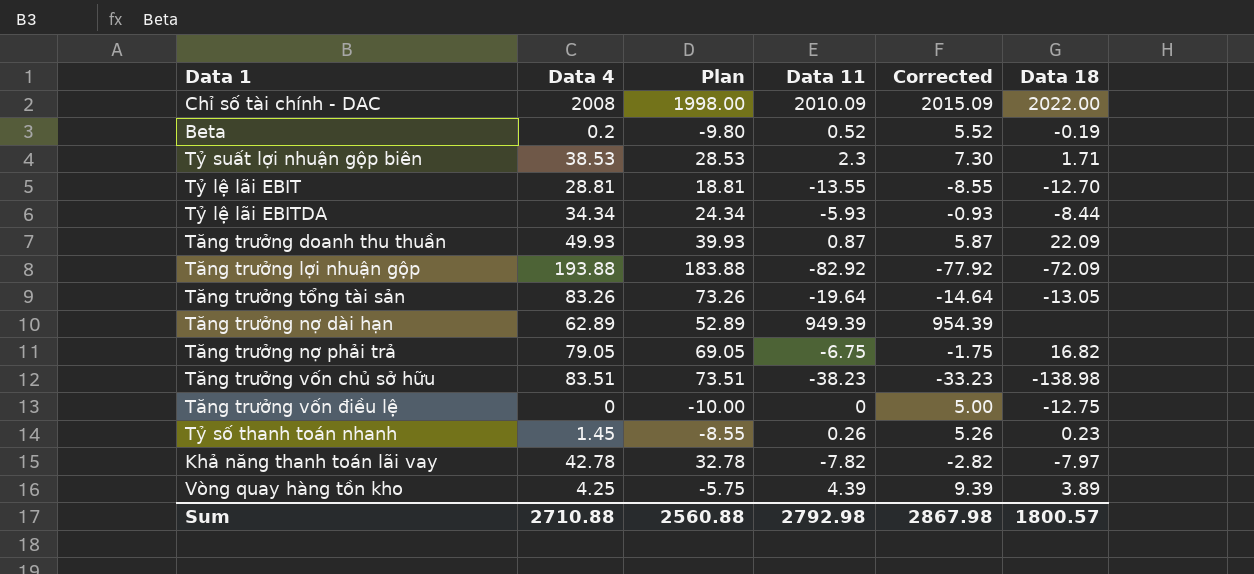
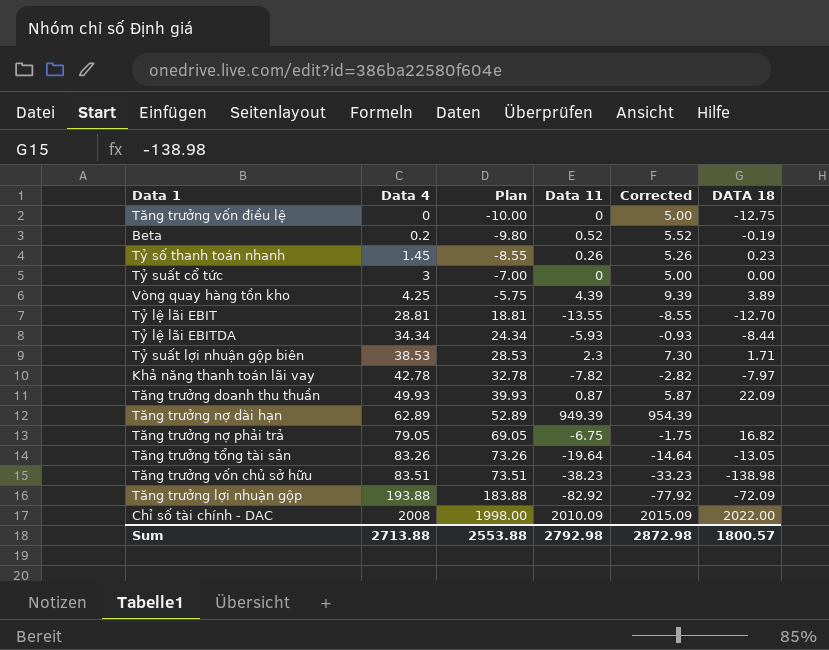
row order: none -> Data 4 ascending
column name: Data 18 -> DATA 18
row Tỷ suất cổ tức: none -> 3 | -7.00 | 0 | 5.00 | 0.00
Sum | Data 4: 2710.88 -> 2713.88
Sum | Plan: 2560.88 -> 2553.88
Sum | Corrected: 2867.98 -> 2872.98

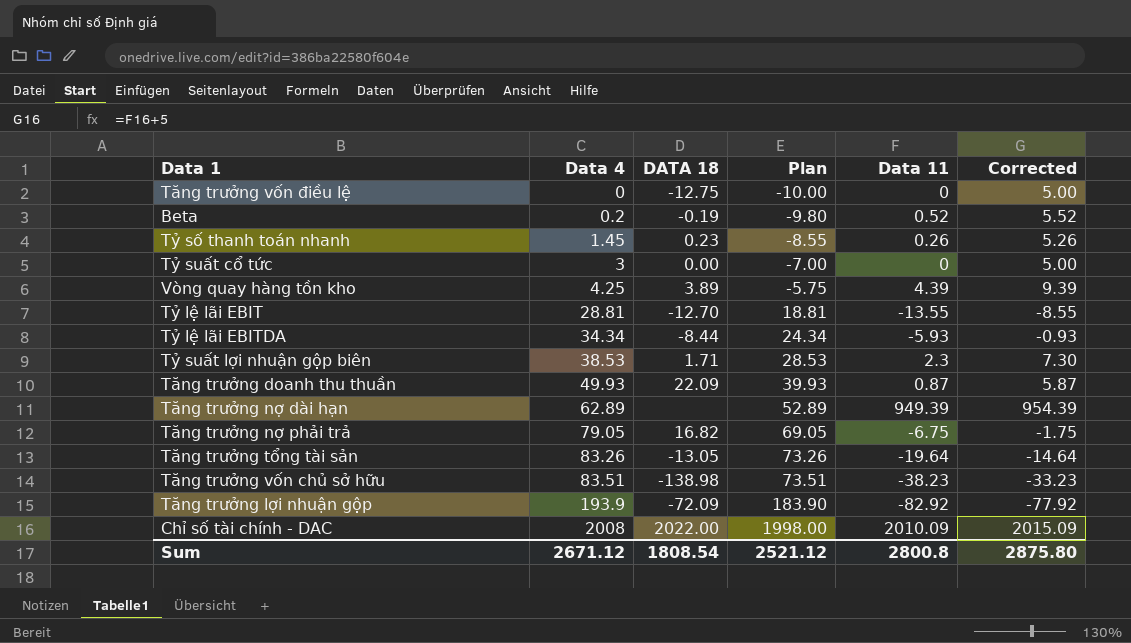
column DATA 18 | position: 6 -> 3
row Khả năng thanh toán lãi vay: 42.78 | 32.78 | -7.82 | -2.82 | -7.97 -> none
Tăng trưởng lợi nhuận gộp | Data 4: 193.88 -> 193.9
Tăng trưởng lợi nhuận gộp | Plan: 183.88 -> 183.90
Sum | Data 4: 2713.88 -> 2671.12
Sum | DATA 18: 1800.57 -> 1808.54
Sum | Plan: 2553.88 -> 2521.12
Sum | Data 11: 2792.98 -> 2800.8
Sum | Corrected: 2872.98 -> 2875.80

